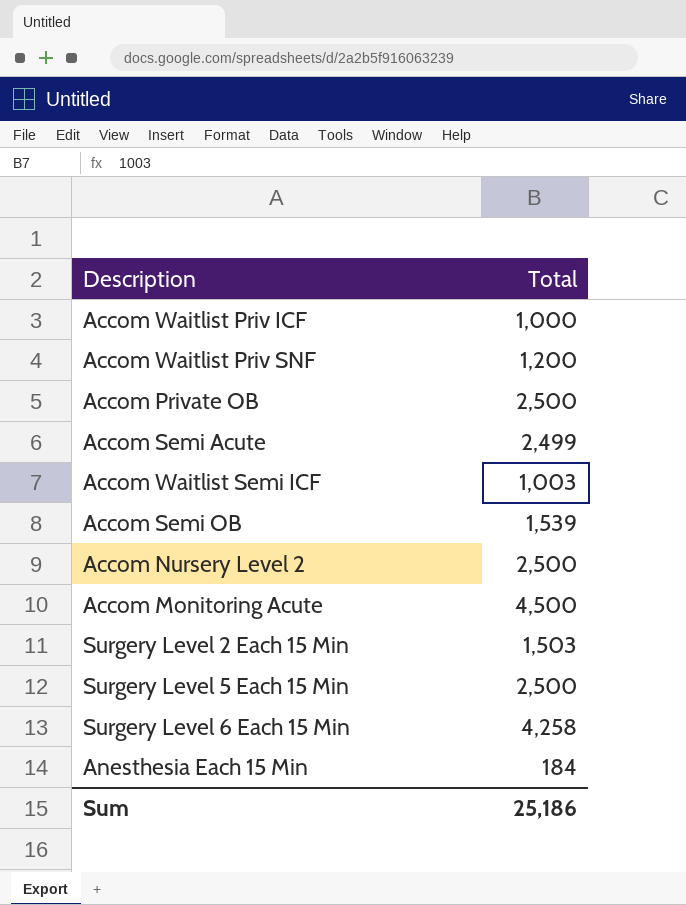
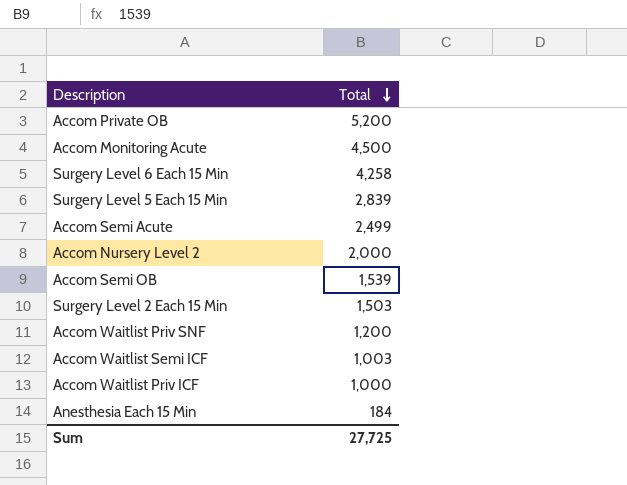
row order: none -> Total descending
Accom Private OB | Total: 2,500 -> 5,200
Surgery Level 5 Each 15 Min | Total: 2,500 -> 2,839
Accom Nursery Level 2 | Total: 2,500 -> 2,000
Sum | Total: 25,186 -> 27,725

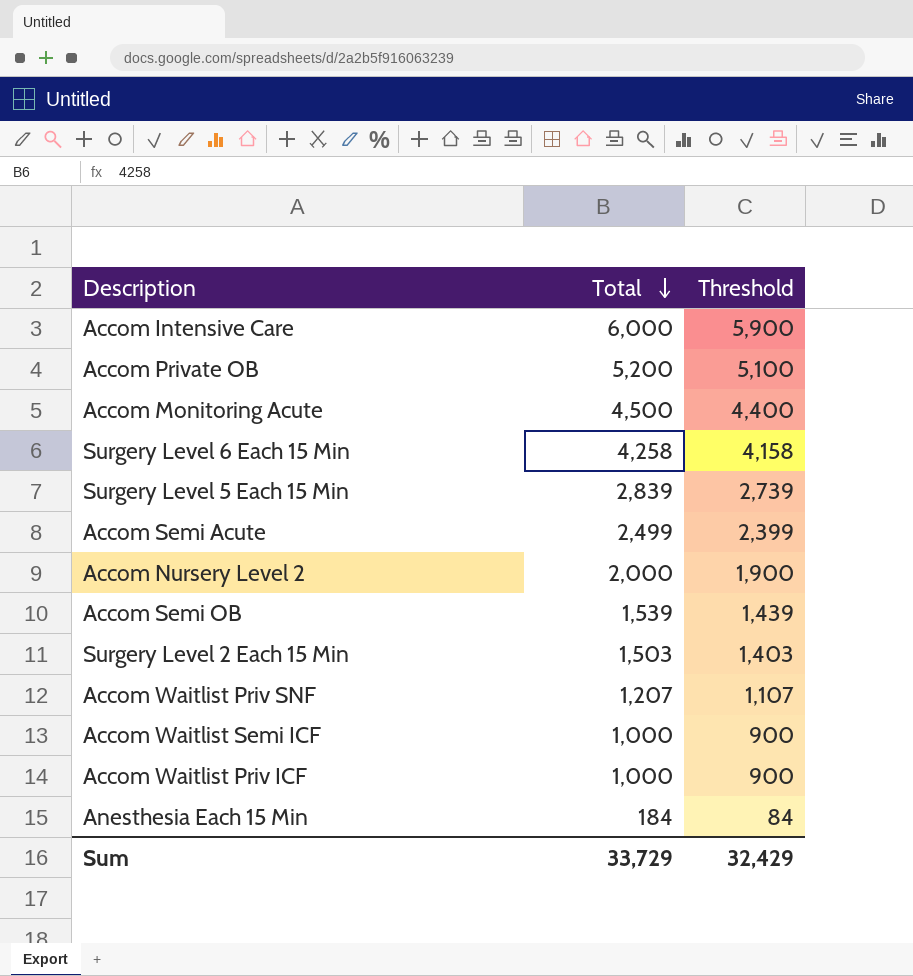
column Threshold | formula: none -> [Total] - 100
row Accom Intensive Care: none -> 6,000 | 5,900
Accom Waitlist Priv SNF | Total: 1,200 -> 1,207
Accom Waitlist Semi ICF | Total: 1,003 -> 1,000
Sum | Total: 27,725 -> 33,729

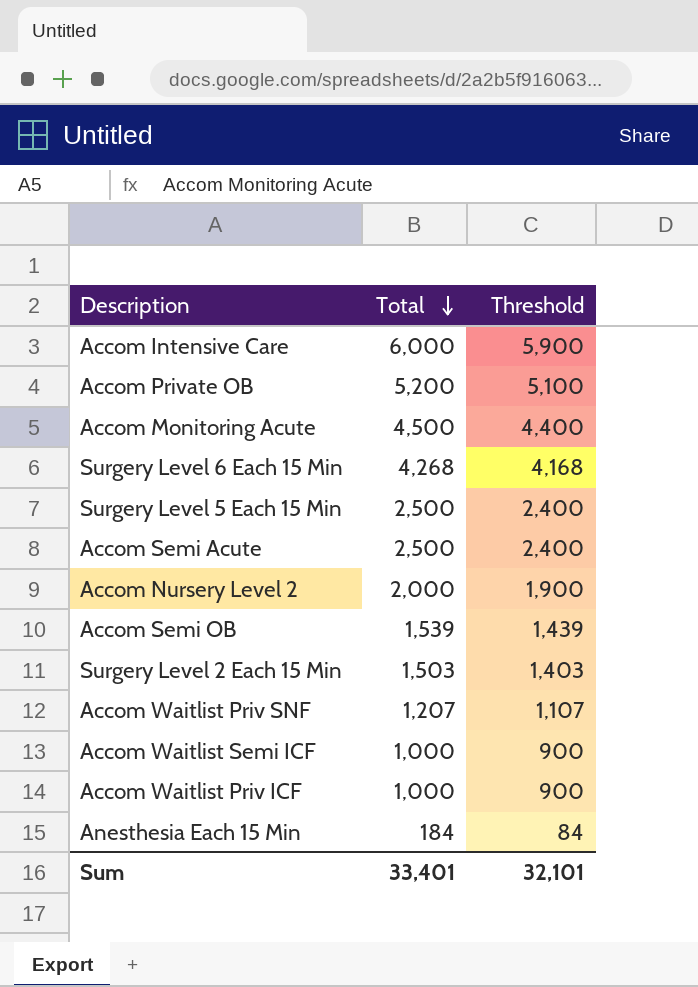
Surgery Level 6 Each 15 Min | Total: 4,258 -> 4,268
Surgery Level 6 Each 15 Min | Threshold: 4,158 -> 4,168
Surgery Level 5 Each 15 Min | Total: 2,839 -> 2,500
Surgery Level 5 Each 15 Min | Threshold: 2,739 -> 2,400
Accom Semi Acute | Total: 2,499 -> 2,500
Accom Semi Acute | Threshold: 2,399 -> 2,400
Sum | Total: 33,729 -> 33,401
Sum | Threshold: 32,429 -> 32,101

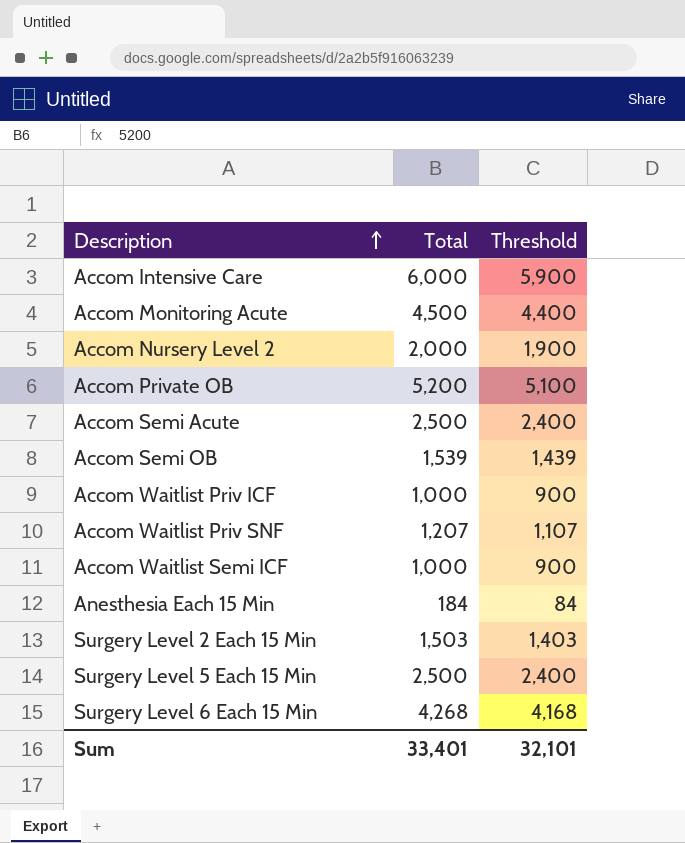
row order: Total descending -> Description ascending

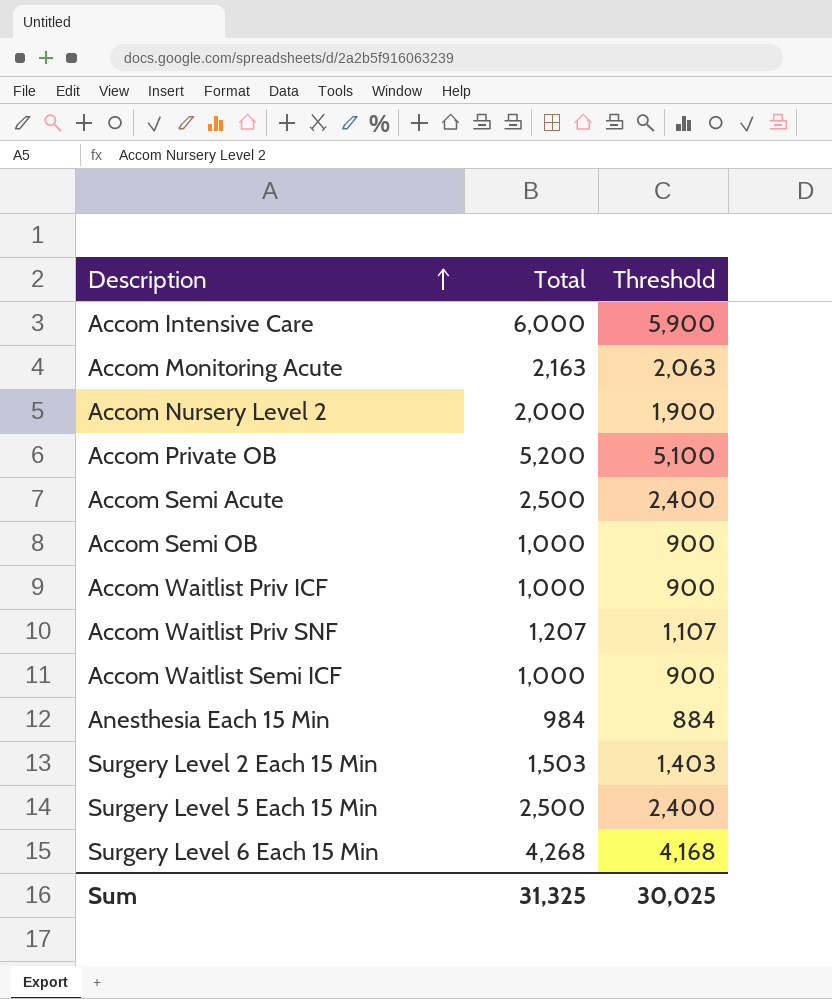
Accom Monitoring Acute | Total: 4,500 -> 2,163
Accom Monitoring Acute | Threshold: 4,400 -> 2,063
Accom Semi OB | Total: 1,539 -> 1,000
Accom Semi OB | Threshold: 1,439 -> 900
Anesthesia Each 15 Min | Total: 184 -> 984
Anesthesia Each 15 Min | Threshold: 84 -> 884
Sum | Total: 33,401 -> 31,325
Sum | Threshold: 32,101 -> 30,025

